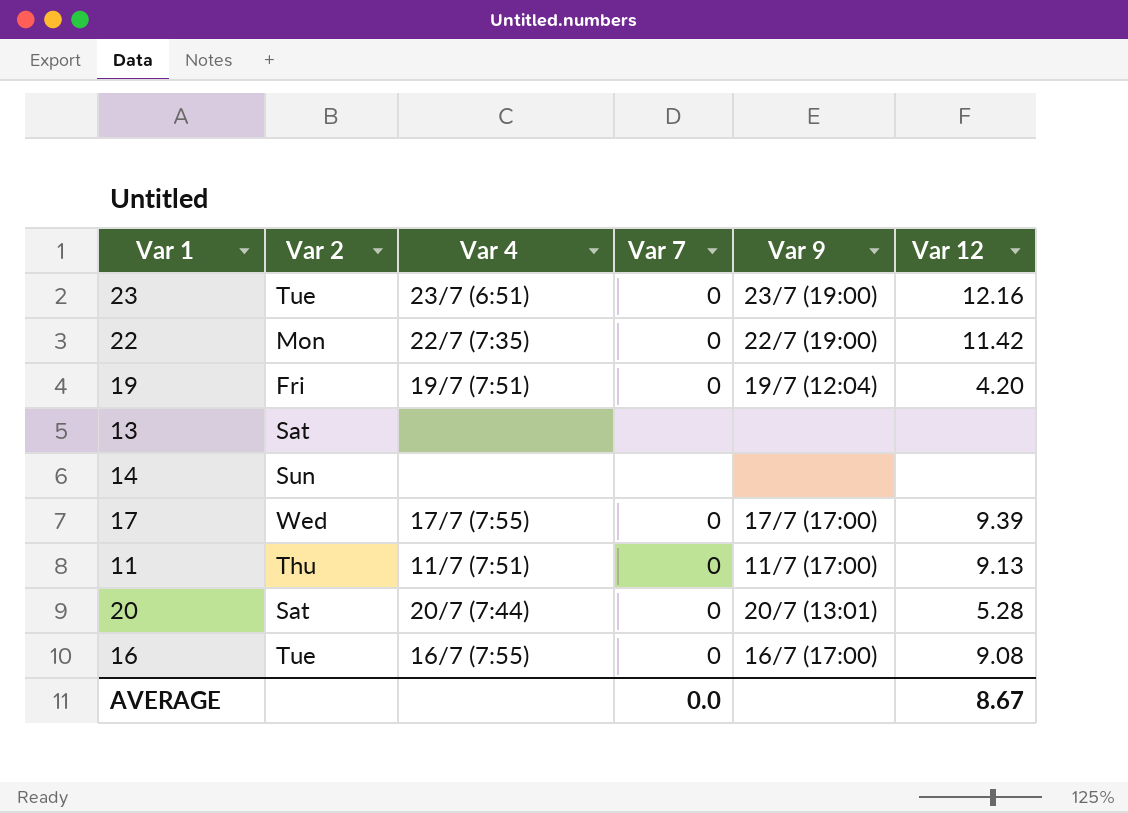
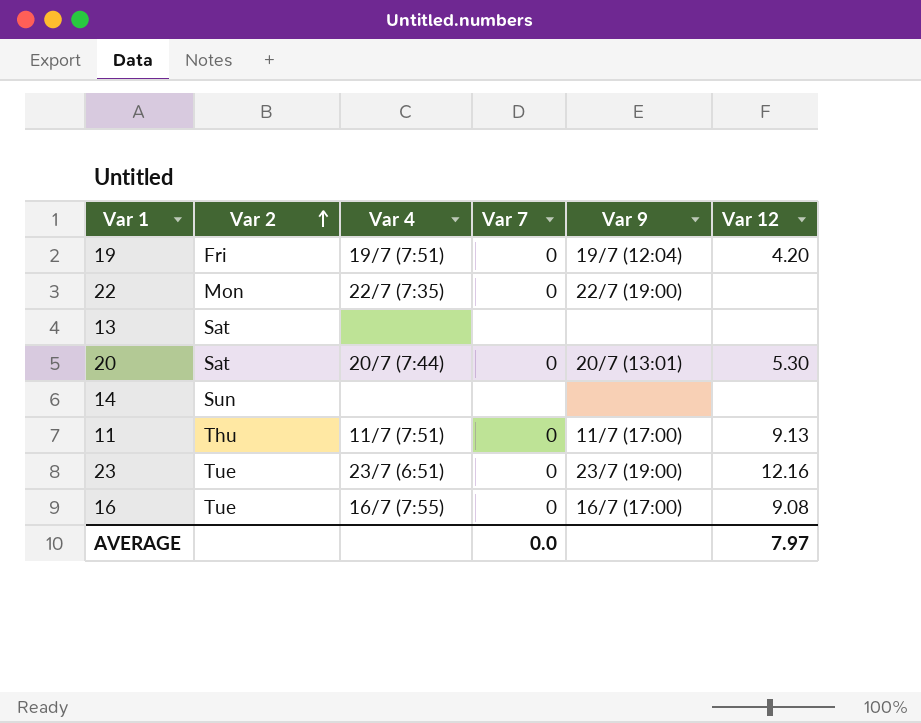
row order: none -> Var 2 ascending
row 17: Wed | 17/7 (7:55) | 0 | 17/7 (17:00) | 9.39 -> none
22 | Var 12: 11.42 -> none
20 | Var 12: 5.28 -> 5.30
AVERAGE | Var 12: 8.67 -> 7.97

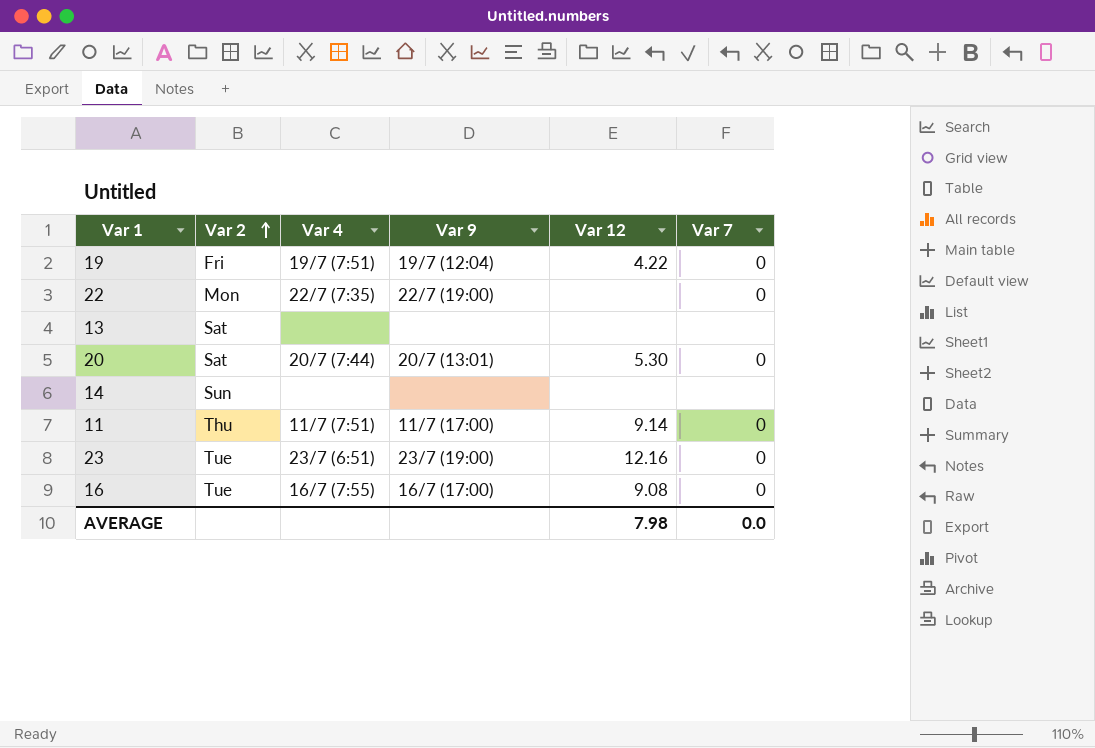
column Var 7 | position: 4 -> 6
19 | Var 12: 4.20 -> 4.22
11 | Var 12: 9.13 -> 9.14
AVERAGE | Var 12: 7.97 -> 7.98

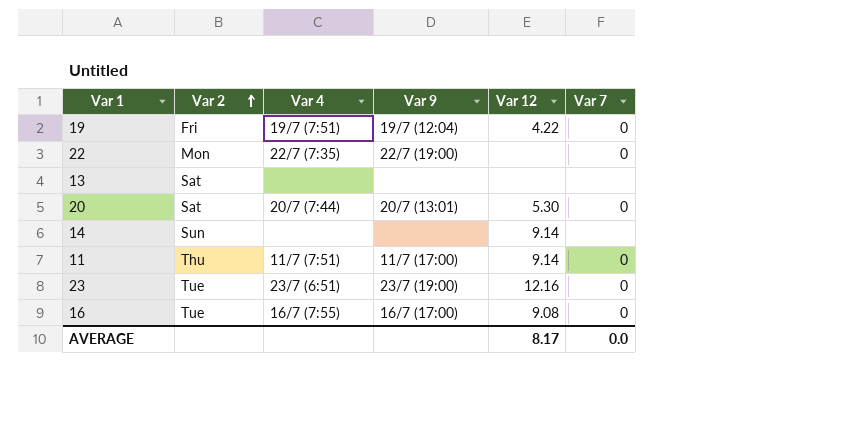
14 | Var 12: none -> 9.14
AVERAGE | Var 12: 7.98 -> 8.17

